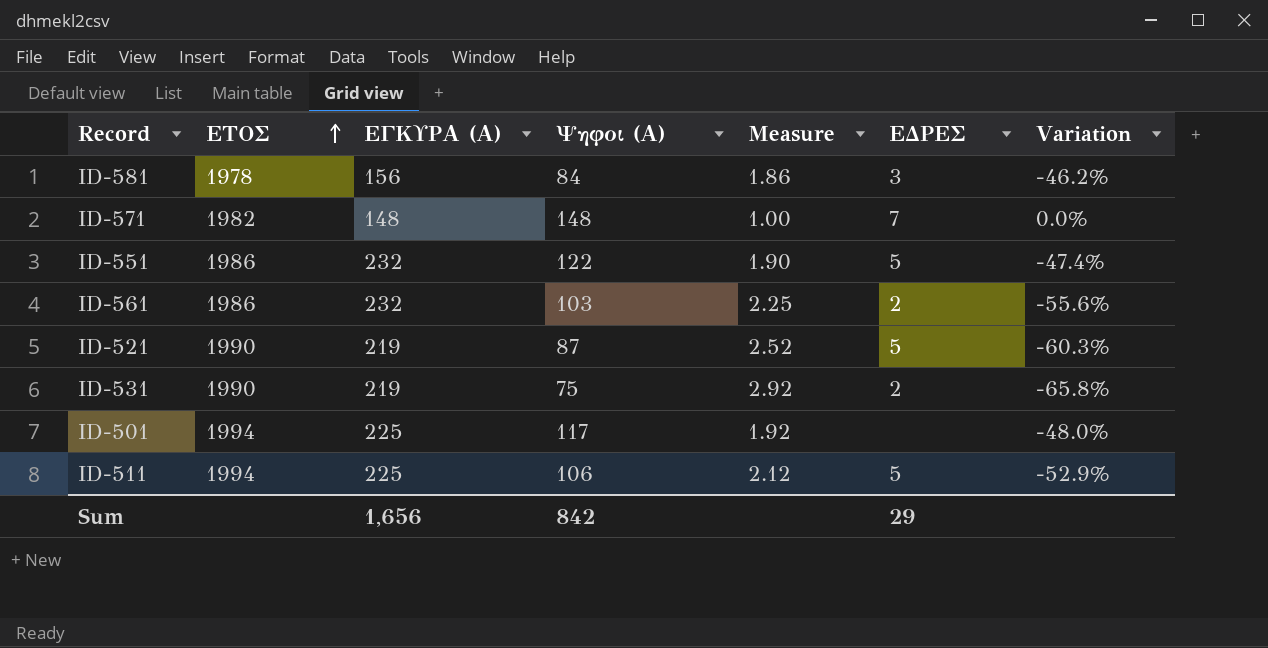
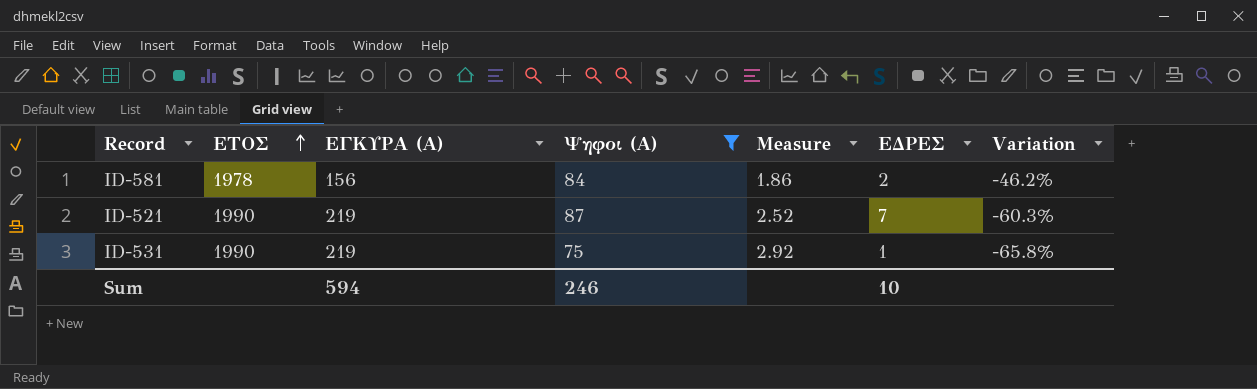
filter: none -> Ψηφοι (Α) <= 87
ID-581 | ΕΔΡΕΣ: 3 -> 2
ID-521 | ΕΔΡΕΣ: 5 -> 7
ID-531 | ΕΔΡΕΣ: 2 -> 1
Sum | ΕΓΚΥΡΑ (Α): 1,656 -> 594
Sum | Ψηφοι (Α): 842 -> 246
Sum | ΕΔΡΕΣ: 29 -> 10

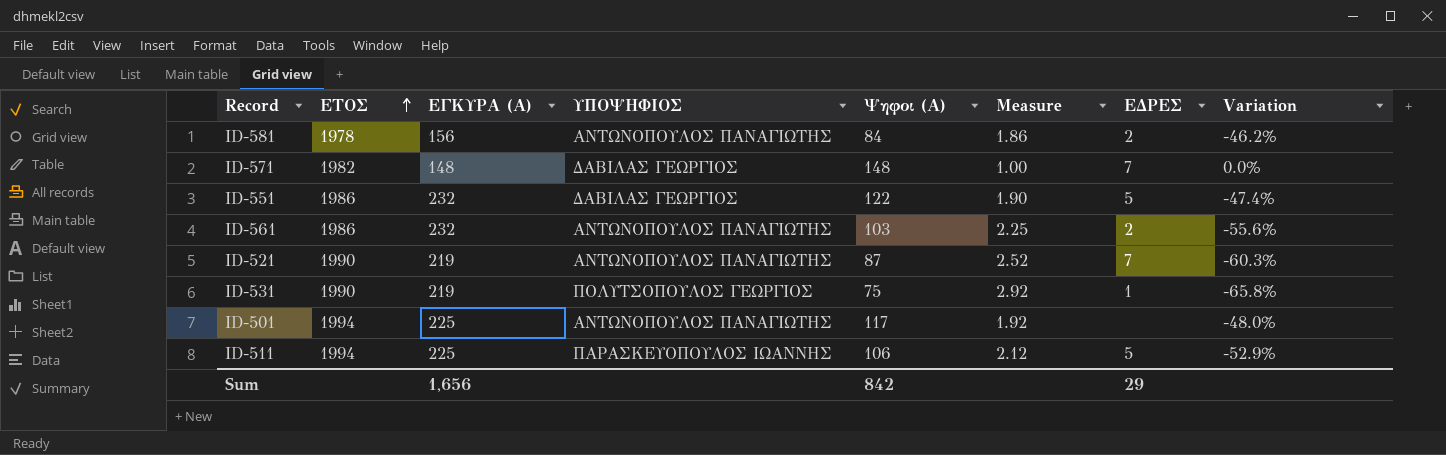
filter: Ψηφοι (Α) <= 87 -> none
column ΥΠΟΨΗΦΙΟΣ | position: none -> 4
Sum | ΕΓΚΥΡΑ (Α): 594 -> 1,656
Sum | Ψηφοι (Α): 246 -> 842
Sum | ΕΔΡΕΣ: 10 -> 29

